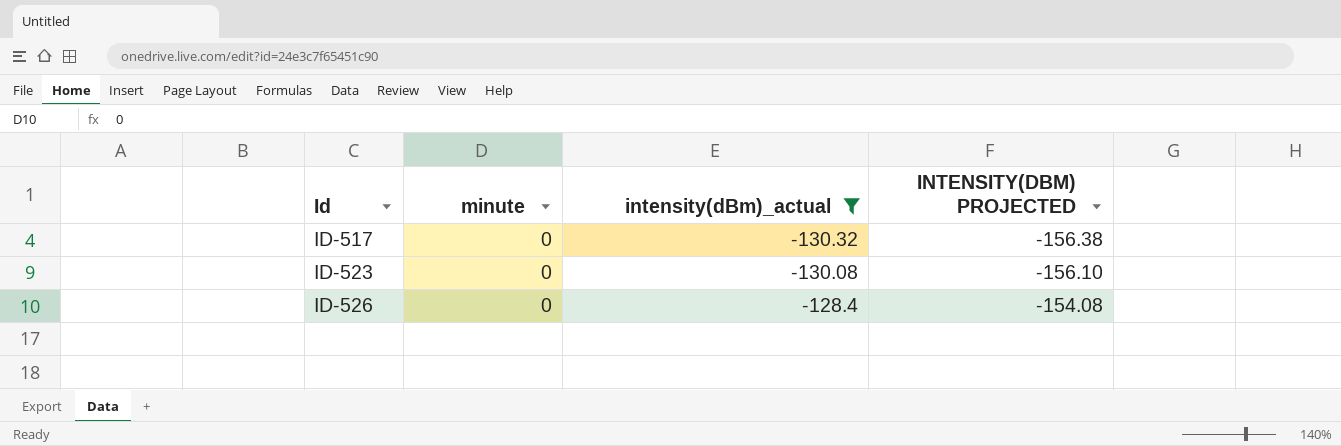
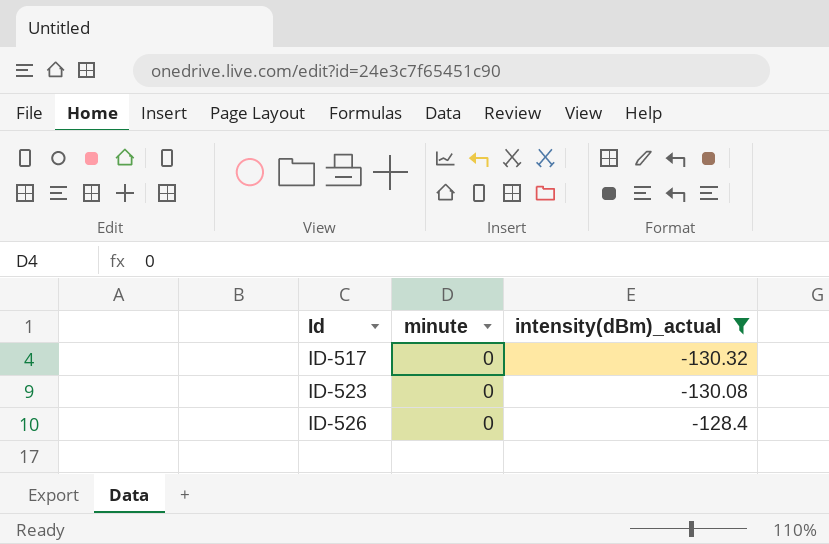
column INTENSITY(DBM) PROJECTED | formula: [intensity(dBm)_actual] * 1.2 -> none

